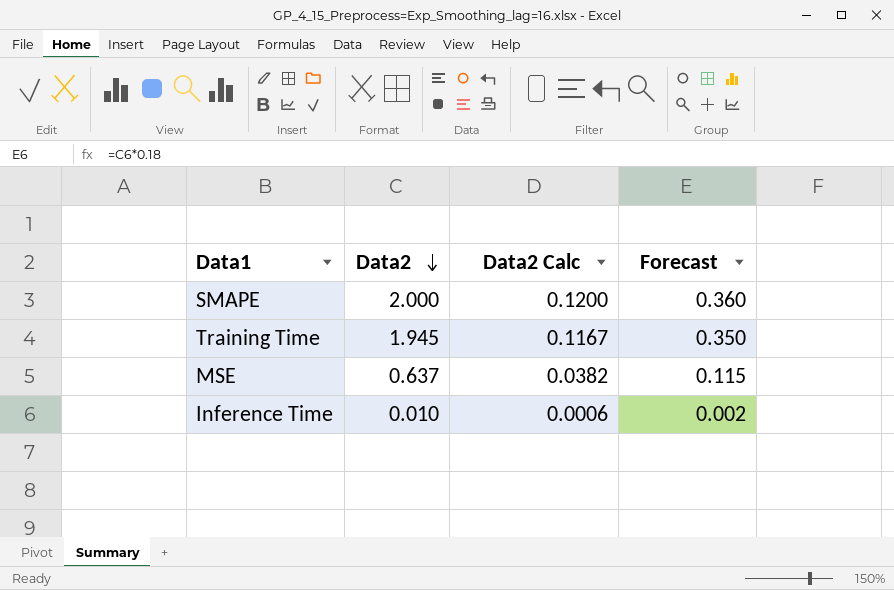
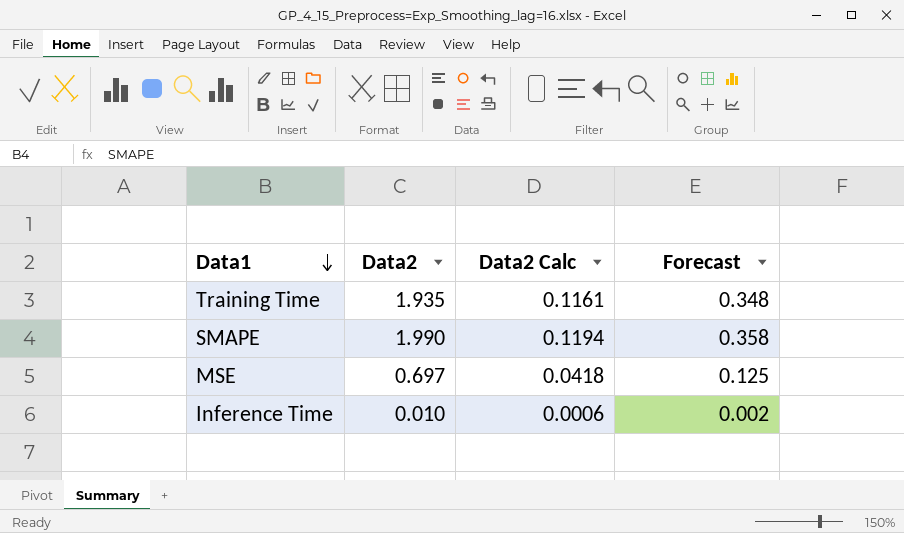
row order: Data2 descending -> Data1 descending
Training Time | Data2: 1.945 -> 1.935
Training Time | Data2 Calc: 0.1167 -> 0.1161
Training Time | Forecast: 0.350 -> 0.348
SMAPE | Data2: 2.000 -> 1.990
SMAPE | Data2 Calc: 0.1200 -> 0.1194
SMAPE | Forecast: 0.360 -> 0.358
MSE | Data2: 0.637 -> 0.697
MSE | Data2 Calc: 0.0382 -> 0.0418
MSE | Forecast: 0.115 -> 0.125

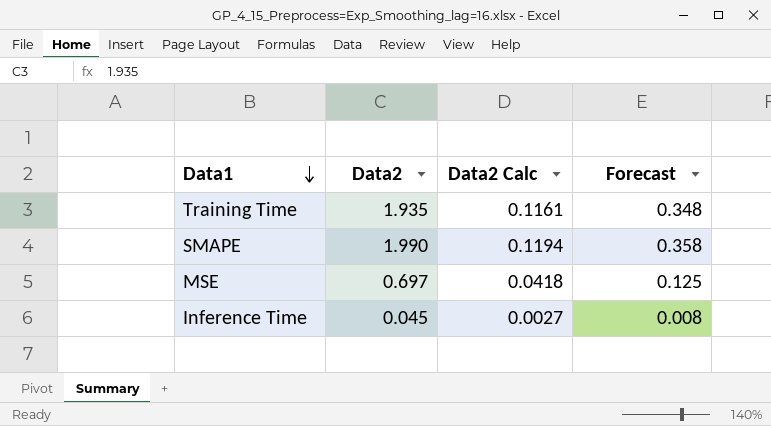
Inference Time | Data2: 0.010 -> 0.045
Inference Time | Data2 Calc: 0.0006 -> 0.0027
Inference Time | Forecast: 0.002 -> 0.008

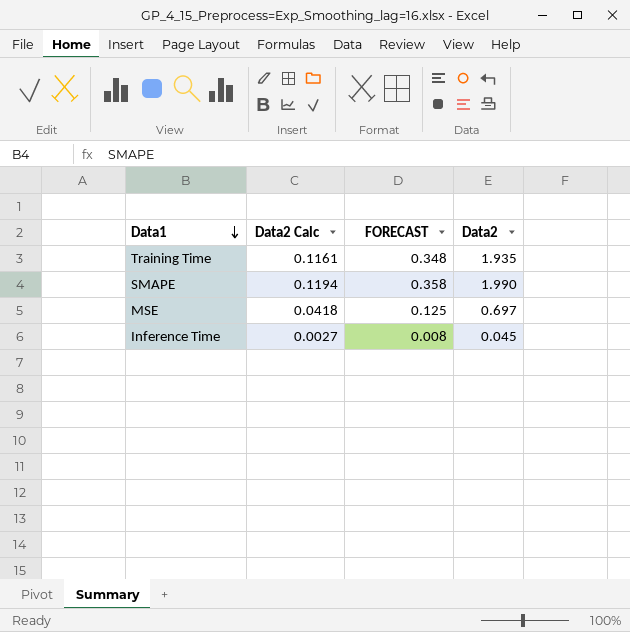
column name: Forecast -> FORECAST
column Data2 | position: 2 -> 4

